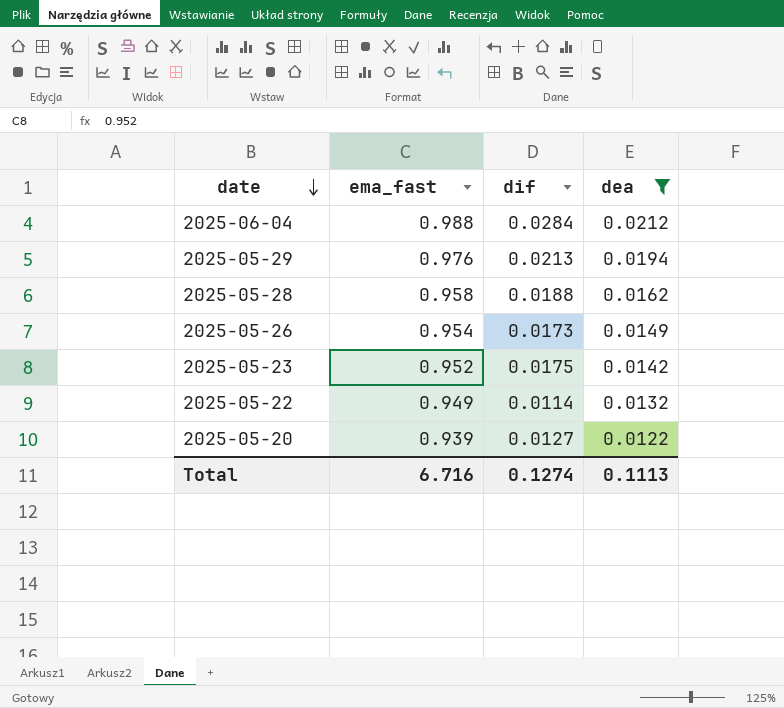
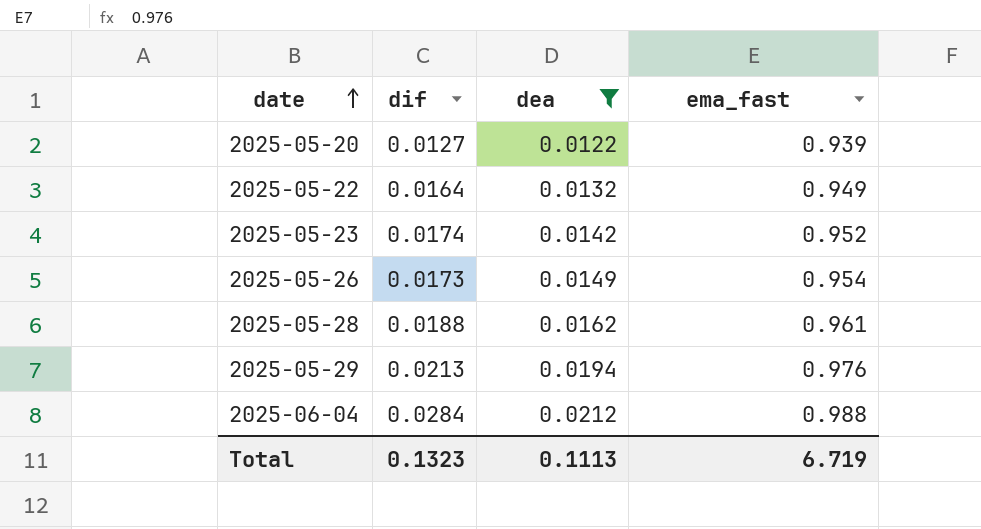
row order: date descending -> date ascending
column ema_fast | position: 2 -> 4
2025-05-22 | dif: 0.0114 -> 0.0164
2025-05-23 | dif: 0.0175 -> 0.0174
2025-05-28 | ema_fast: 0.958 -> 0.961
Total | dif: 0.1274 -> 0.1323
Total | ema_fast: 6.716 -> 6.719

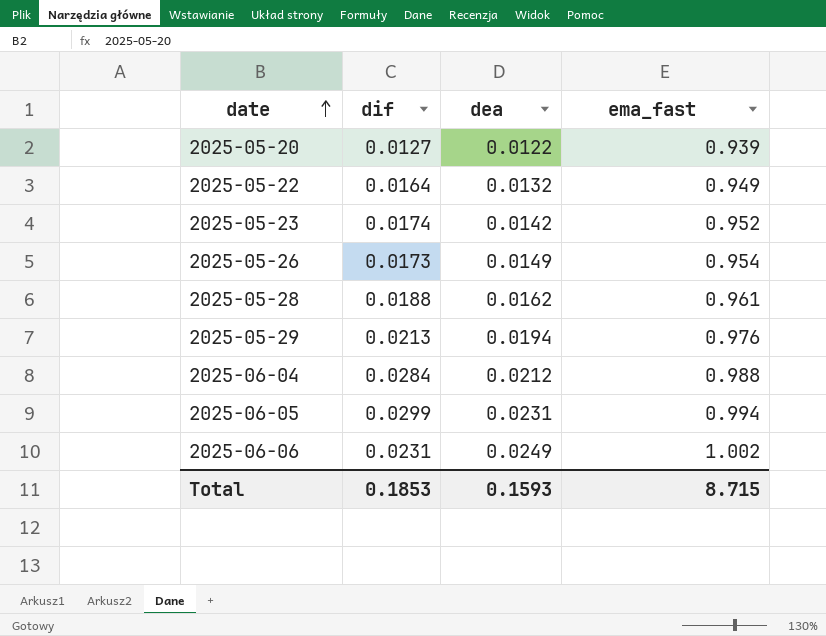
filter: dea <= 0.0212 -> none
Total | dif: 0.1323 -> 0.1853
Total | dea: 0.1113 -> 0.1593
Total | ema_fast: 6.719 -> 8.715

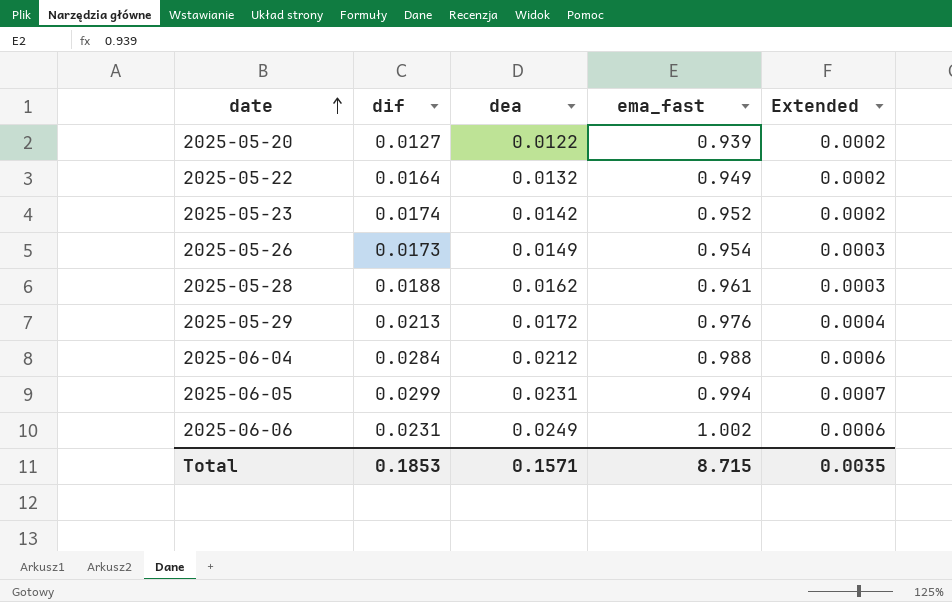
column Extended | formula: none -> [dif] * [dea]
2025-05-29 | dea: 0.0194 -> 0.0172
Total | dea: 0.1593 -> 0.1571

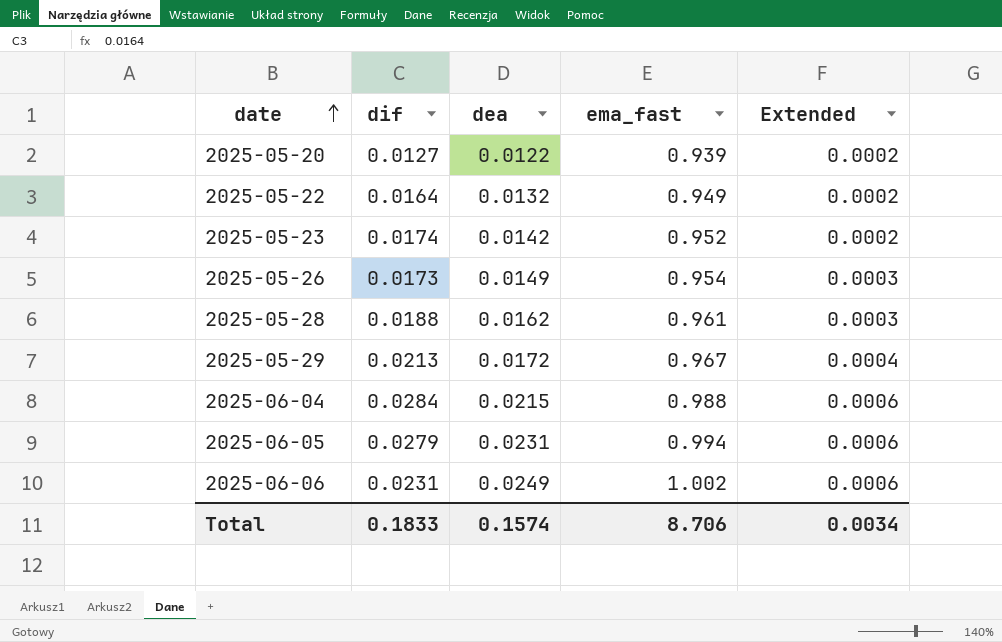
2025-05-29 | ema_fast: 0.976 -> 0.967
2025-06-04 | dea: 0.0212 -> 0.0215
2025-06-05 | dif: 0.0299 -> 0.0279
2025-06-05 | Extended: 0.0007 -> 0.0006
Total | dif: 0.1853 -> 0.1833
Total | dea: 0.1571 -> 0.1574
Total | ema_fast: 8.715 -> 8.706
Total | Extended: 0.0035 -> 0.0034

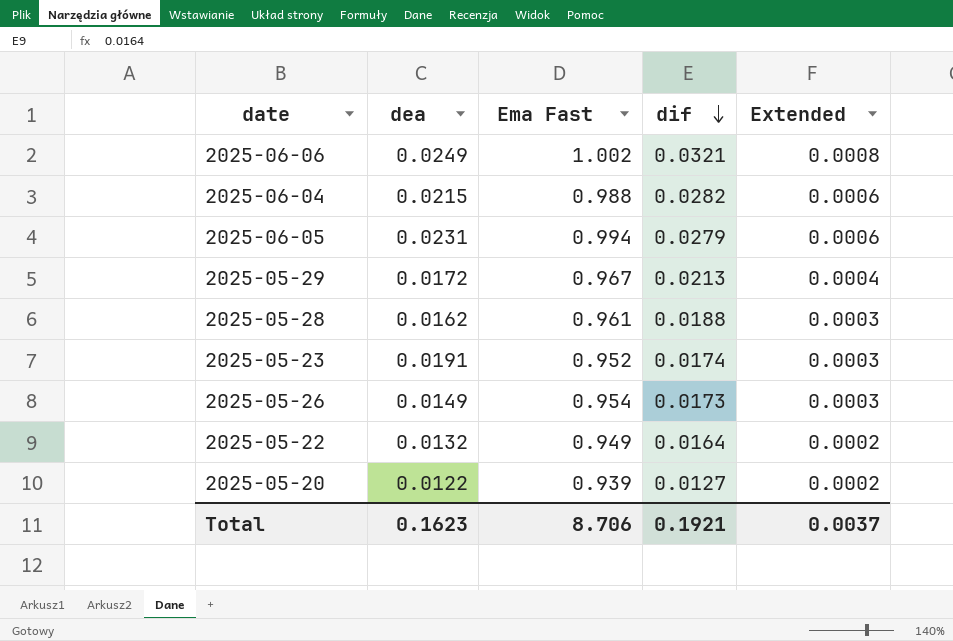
row order: date ascending -> dif descending
column name: ema_fast -> Ema Fast
column dif | position: 2 -> 4
2025-06-06 | dif: 0.0231 -> 0.0321
2025-06-06 | Extended: 0.0006 -> 0.0008
2025-06-04 | dif: 0.0284 -> 0.0282
2025-05-23 | dea: 0.0142 -> 0.0191
2025-05-23 | Extended: 0.0002 -> 0.0003
Total | dea: 0.1574 -> 0.1623
Total | dif: 0.1833 -> 0.1921
Total | Extended: 0.0034 -> 0.0037

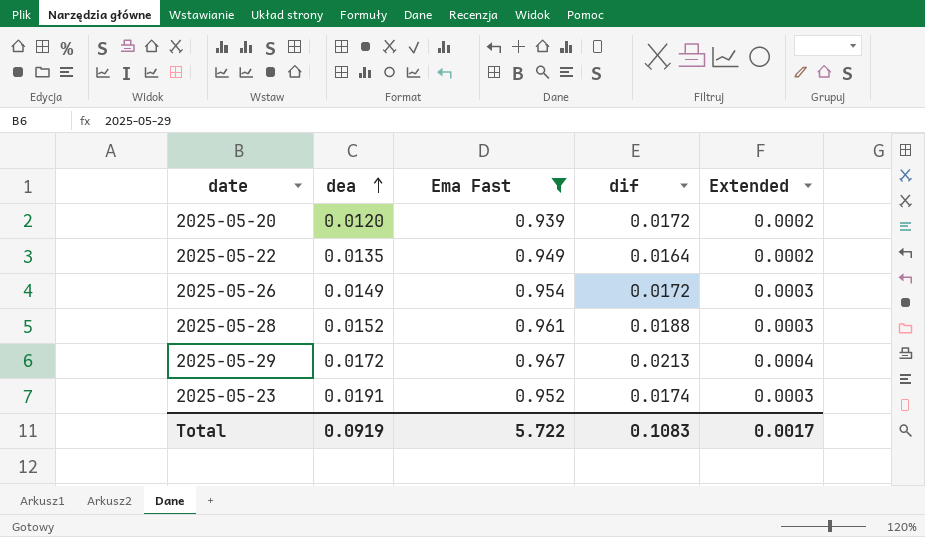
filter: none -> Ema Fast <= 0.967
row order: dif descending -> dea ascending
2025-05-20 | dea: 0.0122 -> 0.0120
2025-05-20 | dif: 0.0127 -> 0.0172
2025-05-22 | dea: 0.0132 -> 0.0135
2025-05-26 | dif: 0.0173 -> 0.0172
2025-05-28 | dea: 0.0162 -> 0.0152
Total | dea: 0.1623 -> 0.0919
Total | Ema Fast: 8.706 -> 5.722
Total | dif: 0.1921 -> 0.1083
Total | Extended: 0.0037 -> 0.0017

